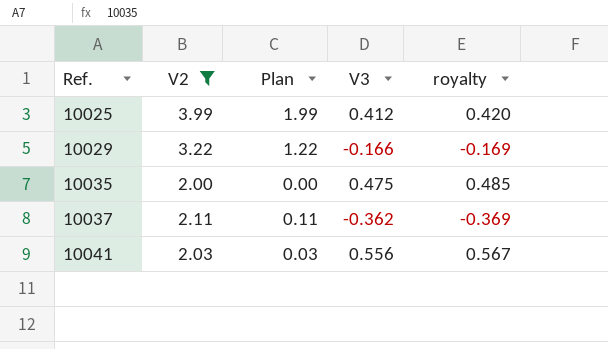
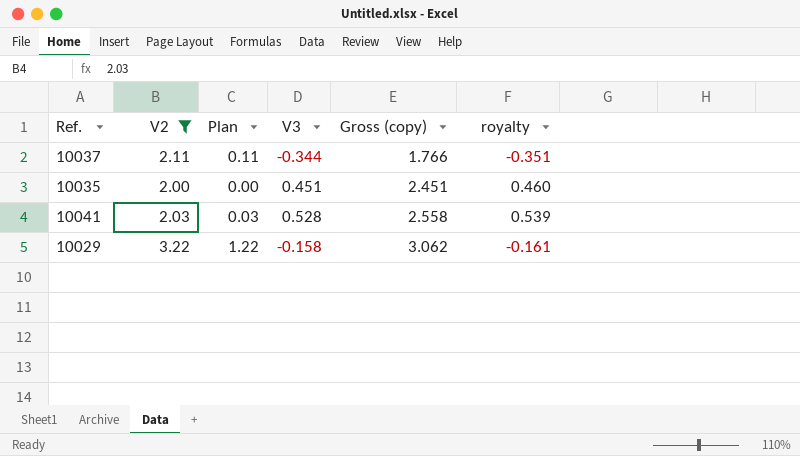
row order: Ref. ascending -> Gross (copy) ascending
column Gross (copy) | formula: none -> [V2] + [V3]
row 10025: 3.99 | 1.99 | 0.412 | 0.420 -> none
10037 | V3: -0.362 -> -0.344
10037 | royalty: -0.369 -> -0.351
10035 | V3: 0.475 -> 0.451
10035 | royalty: 0.485 -> 0.460
10041 | V3: 0.556 -> 0.528
10041 | royalty: 0.567 -> 0.539
10029 | V3: -0.166 -> -0.158
10029 | royalty: -0.169 -> -0.161

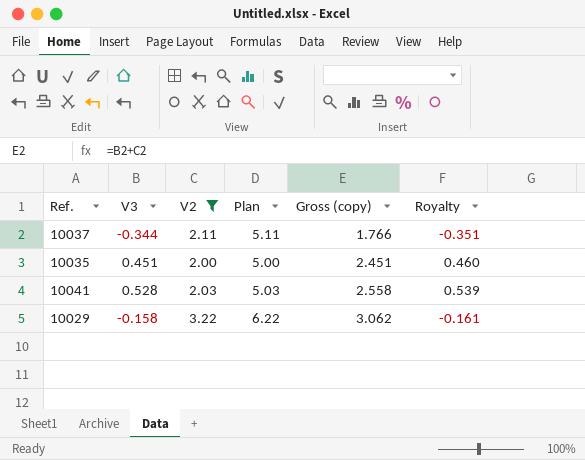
column V3 | position: 4 -> 2
column Plan | formula: [V2] - 2 -> [V2] + 3
column name: royalty -> Royalty

